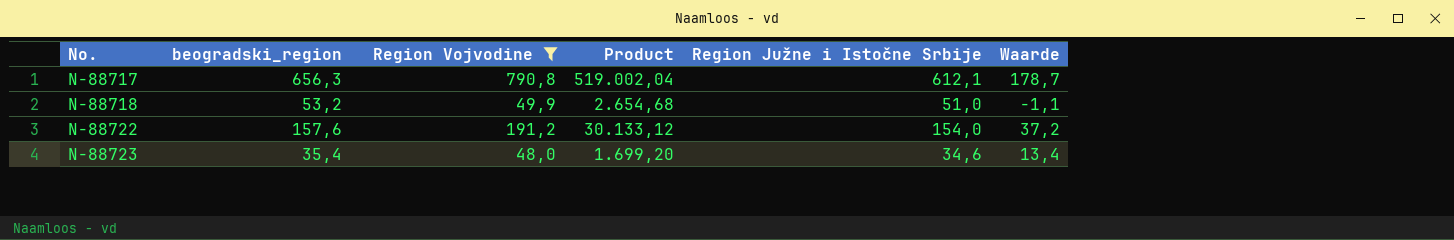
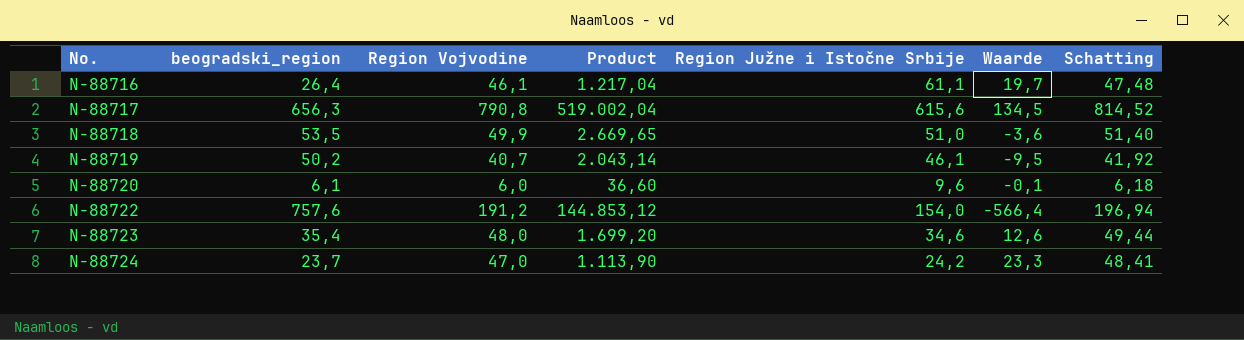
filter: Region Vojvodine >= 48,0 -> none
column Waarde | formula: [Region Vojvodine] - [Region Južne i Istočne Srbije] -> [Region Vojvodine] - [beogradski_region]
column Schatting | formula: none -> [Region Vojvodine] * 1,03
N-88717 | Region Južne i Istočne Srbije: 612,1 -> 615,6
N-88718 | beogradski_region: 53,2 -> 53,5
N-88718 | Product: 2.654,68 -> 2.669,65
N-88722 | beogradski_region: 157,6 -> 757,6
N-88722 | Product: 30.133,12 -> 144.853,12

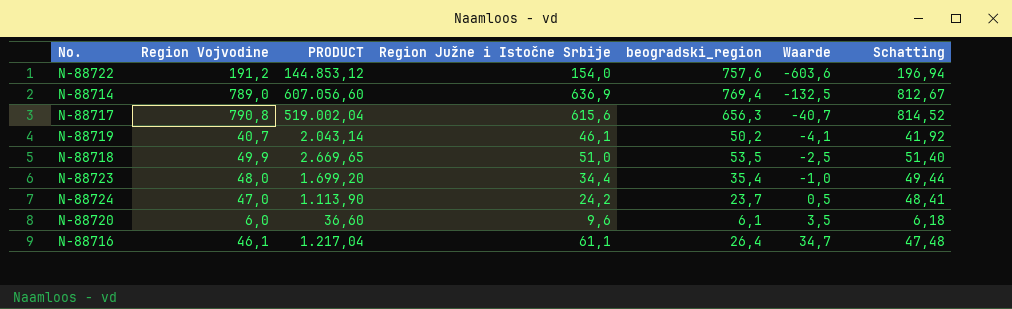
row order: No. ascending -> Waarde ascending
column name: Product -> PRODUCT
column beogradski_region | position: 2 -> 5
column Waarde | formula: [Region Vojvodine] - [beogradski_region] -> [Region Južne i Istočne Srbije] - [beogradski_region]
row N-88714: none -> 789,0 | 607.056,60 | 636,9 | 769,4 | -132,5 | 812,67
N-88723 | Region Južne i Istočne Srbije: 34,6 -> 34,4

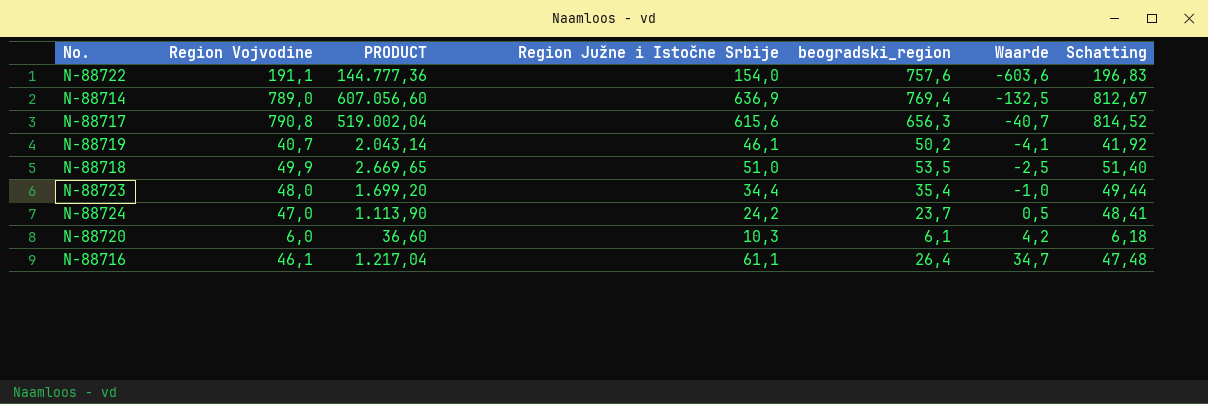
N-88722 | Region Vojvodine: 191,2 -> 191,1
N-88722 | PRODUCT: 144.853,12 -> 144.777,36
N-88722 | Schatting: 196,94 -> 196,83
N-88720 | Region Južne i Istočne Srbije: 9,6 -> 10,3
N-88720 | Waarde: 3,5 -> 4,2

